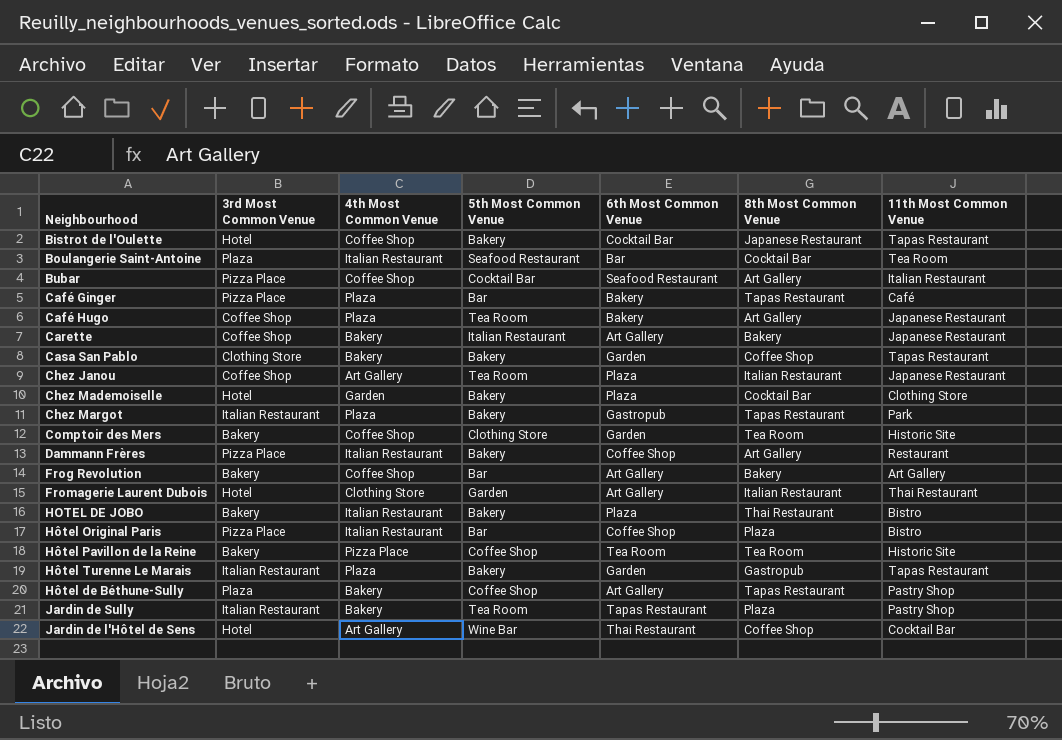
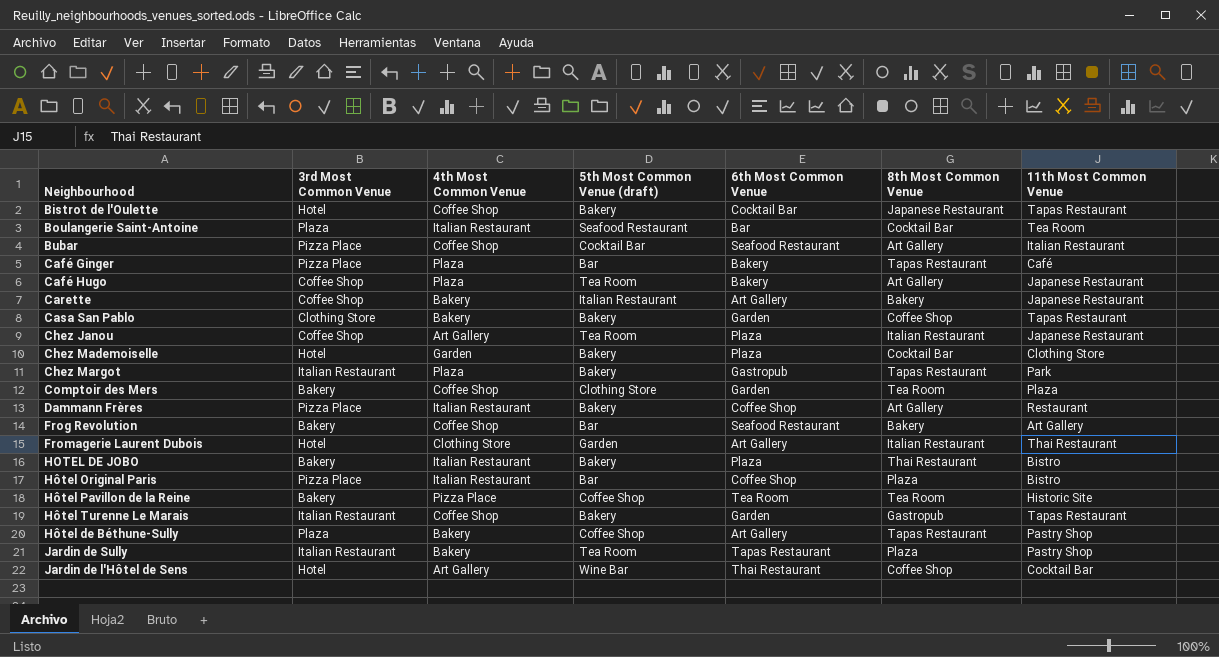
column name: 5th Most Common Venue -> 5th Most Common Venue (draft)
Comptoir des Mers | 11th Most Common Venue: Historic Site -> Plaza
Frog Revolution | 6th Most Common Venue: Art Gallery -> Seafood Restaurant
Hôtel Turenne Le Marais | 4th Most Common Venue: Plaza -> Coffee Shop

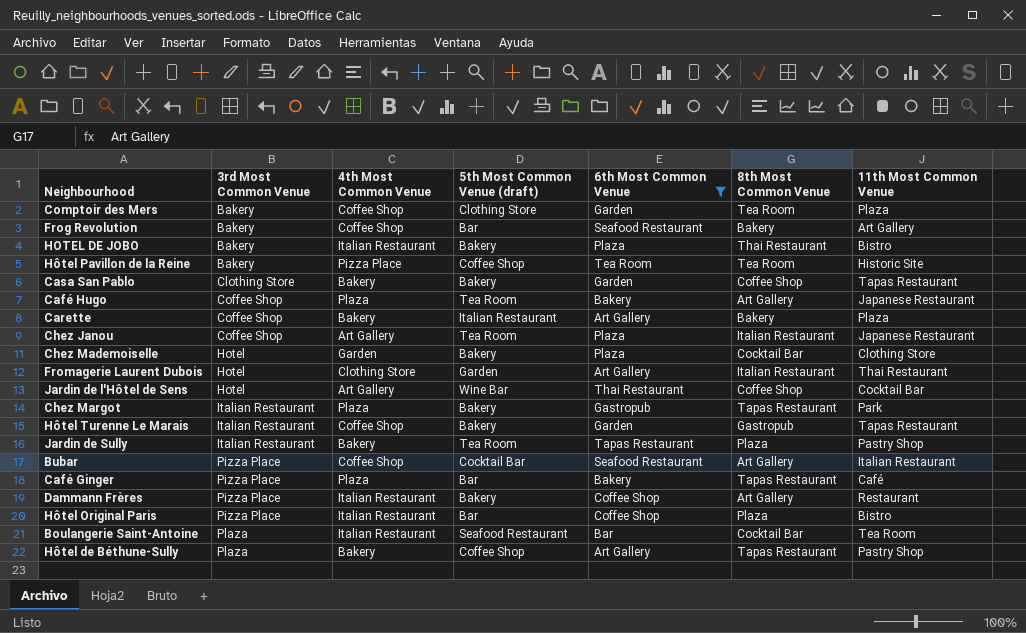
filter: none -> 6th Most Common Venue != Cocktail Bar
row order: none -> 3rd Most Common Venue ascending
Carette | 11th Most Common Venue: Japanese Restaurant -> Plaza

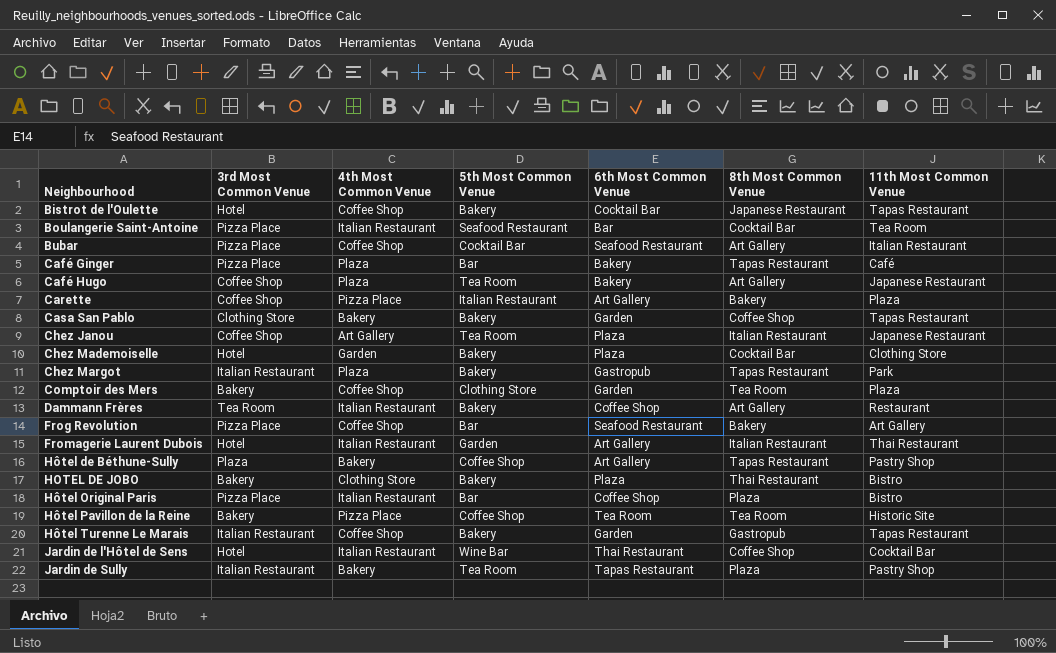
filter: 6th Most Common Venue != Cocktail Bar -> none
row order: 3rd Most Common Venue ascending -> Neighbourhood ascending
column name: 5th Most Common Venue (draft) -> 5th Most Common Venue
Boulangerie Saint-Antoine | 3rd Most Common Venue: Plaza -> Pizza Place
Carette | 4th Most Common Venue: Bakery -> Pizza Place
Dammann Frères | 3rd Most Common Venue: Pizza Place -> Tea Room
Frog Revolution | 3rd Most Common Venue: Bakery -> Pizza Place
Fromagerie Laurent Dubois | 4th Most Common Venue: Clothing Store -> Italian Restaurant
HOTEL DE JOBO | 4th Most Common Venue: Italian Restaurant -> Clothing Store
Jardin de l'Hôtel de Sens | 4th Most Common Venue: Art Gallery -> Italian Restaurant

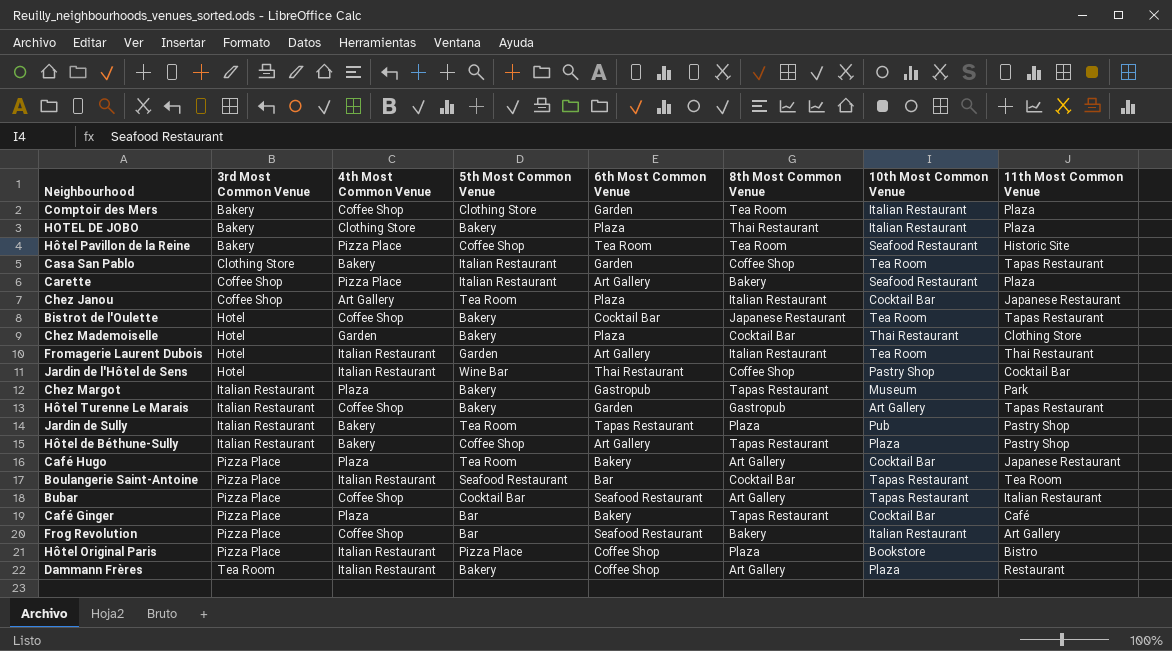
row order: Neighbourhood ascending -> 3rd Most Common Venue ascending
column 10th Most Common Venue | position: none -> 7
HOTEL DE JOBO | 11th Most Common Venue: Bistro -> Plaza
Casa San Pablo | 5th Most Common Venue: Bakery -> Italian Restaurant
Hôtel de Béthune-Sully | 3rd Most Common Venue: Plaza -> Italian Restaurant
Café Hugo | 3rd Most Common Venue: Coffee Shop -> Pizza Place
Hôtel Original Paris | 5th Most Common Venue: Bar -> Pizza Place

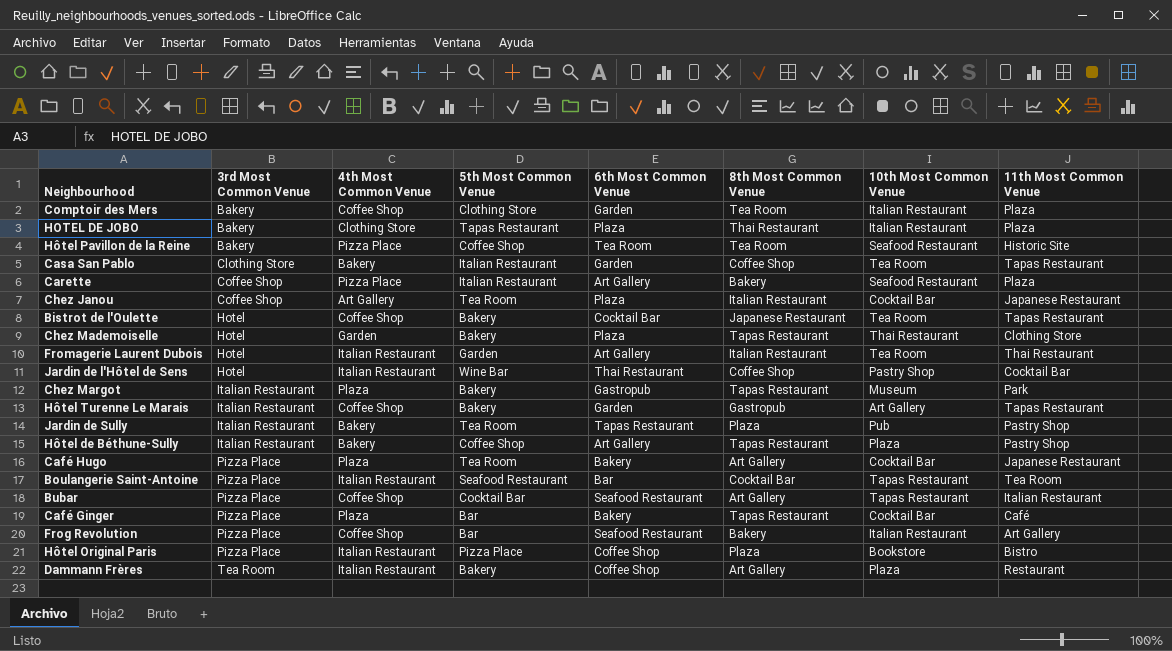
HOTEL DE JOBO | 5th Most Common Venue: Bakery -> Tapas Restaurant
Chez Mademoiselle | 8th Most Common Venue: Cocktail Bar -> Tapas Restaurant

